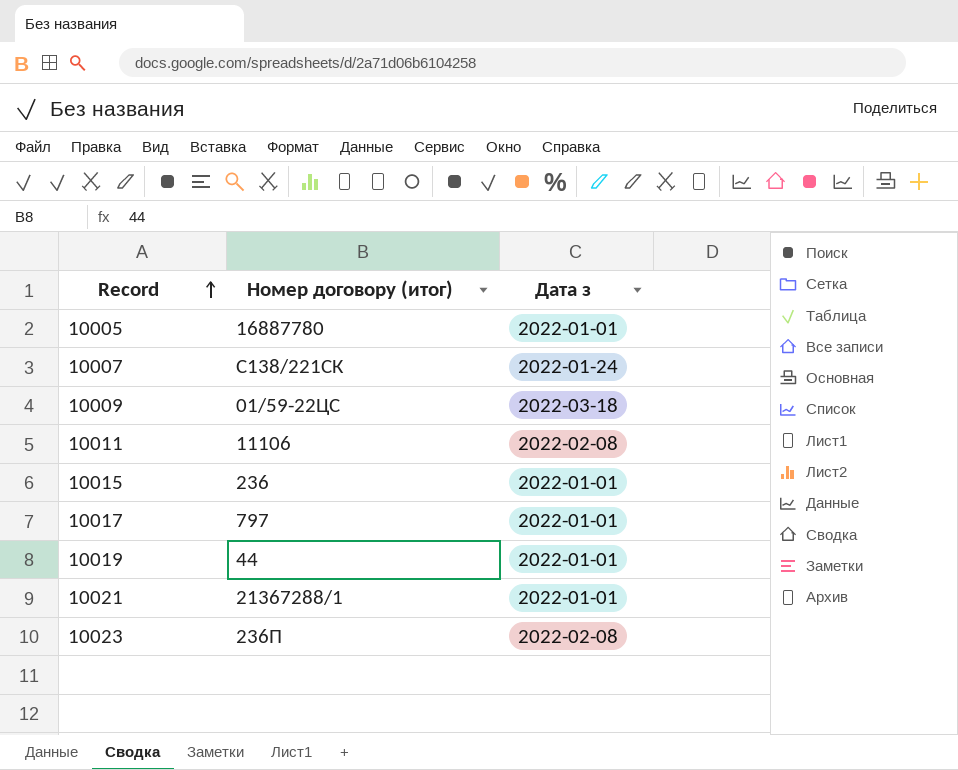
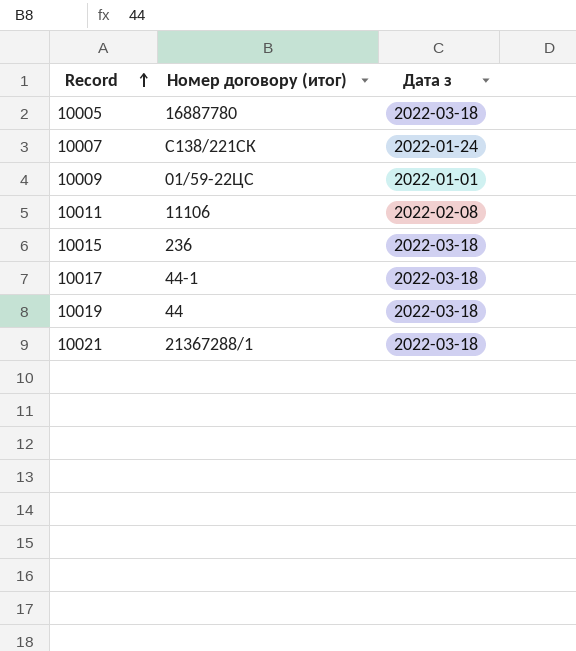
row 10023: 236П | 2022-02-08 -> none
10005 | Дата з: 2022-01-01 -> 2022-03-18
10009 | Дата з: 2022-03-18 -> 2022-01-01
10015 | Дата з: 2022-01-01 -> 2022-03-18
10017 | Номер договору (итог): 797 -> 44-1
10017 | Дата з: 2022-01-01 -> 2022-03-18
10019 | Дата з: 2022-01-01 -> 2022-03-18
10021 | Дата з: 2022-01-01 -> 2022-03-18

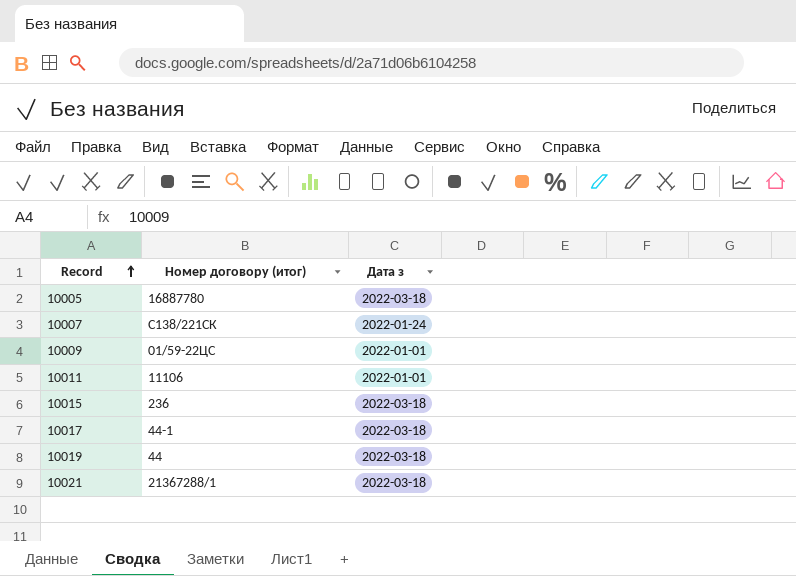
10011 | Дата з: 2022-02-08 -> 2022-01-01

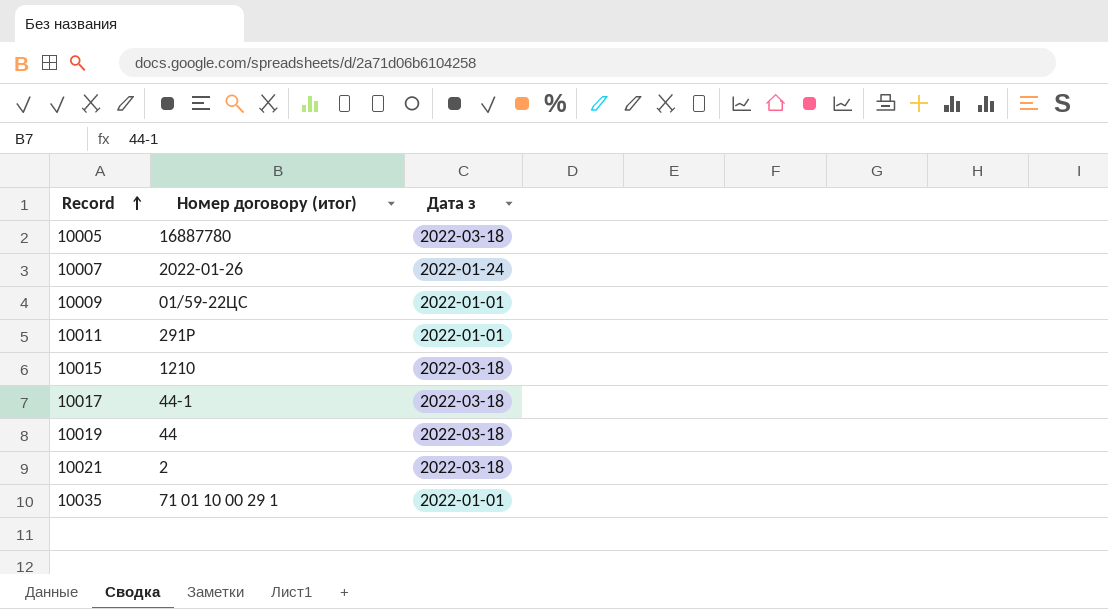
10007 | Номер договору (итог): С138/221СК -> 2022-01-26
10011 | Номер договору (итог): 11106 -> 291Р
10015 | Номер договору (итог): 236 -> 1210
10021 | Номер договору (итог): 21367288/1 -> 2
row 10035: none -> 71 01 10 00 29 1 | 2022-01-01

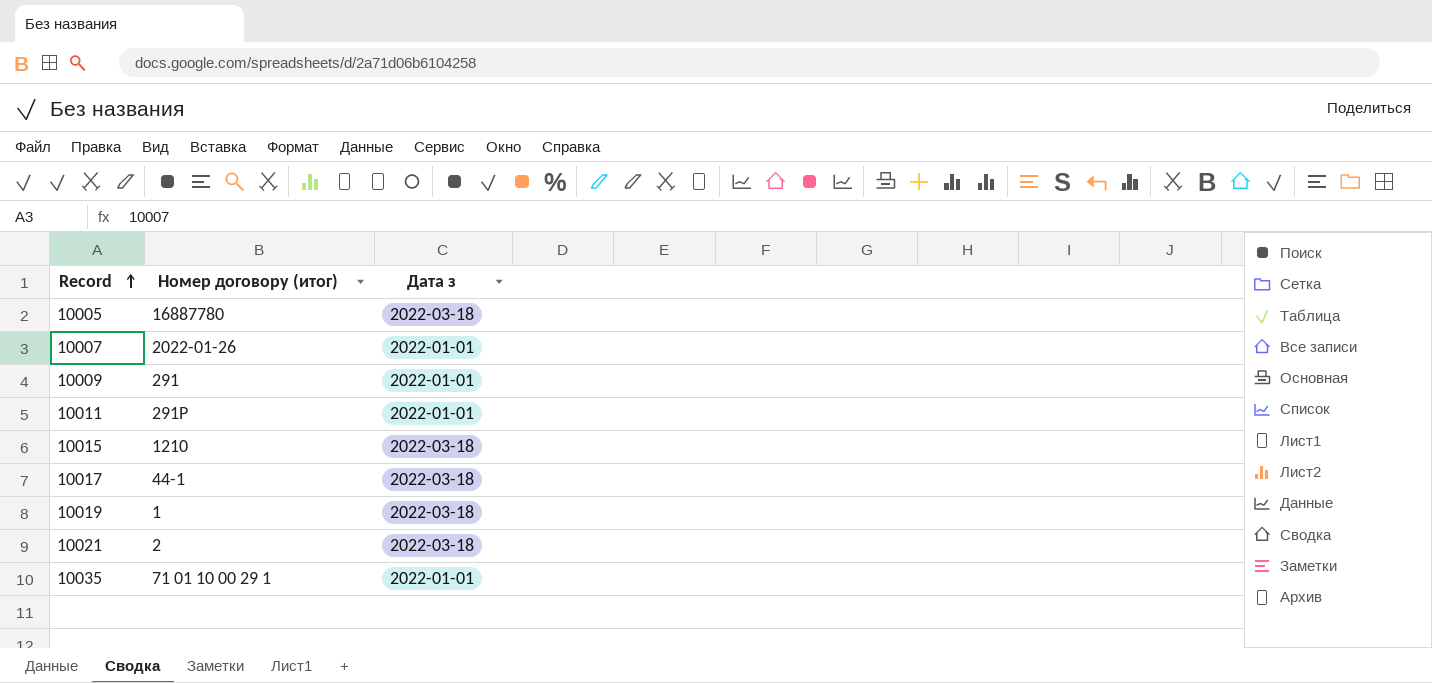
10007 | Дата з: 2022-01-24 -> 2022-01-01
10009 | Номер договору (итог): 01/59-22ЦС -> 291
10019 | Номер договору (итог): 44 -> 1

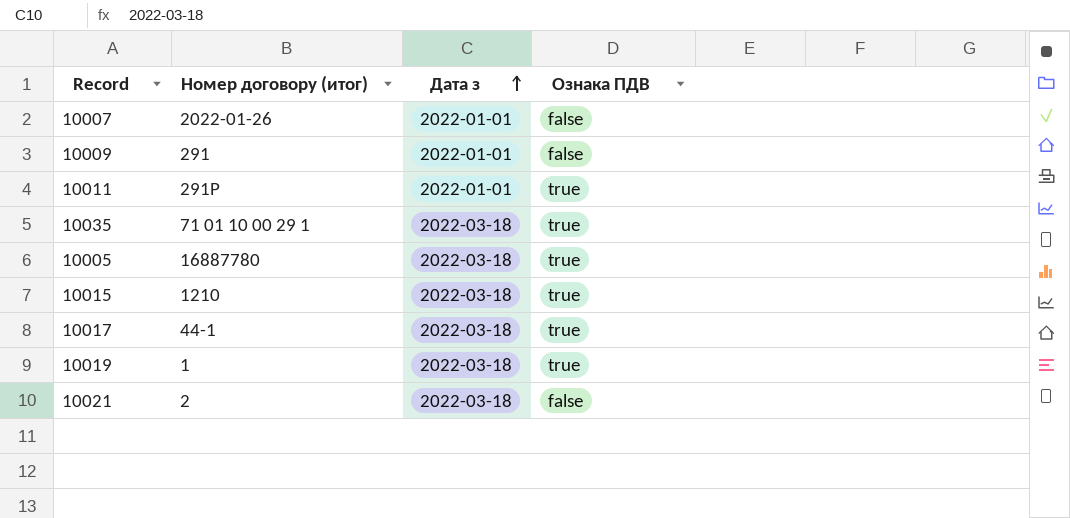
row order: Record ascending -> Дата з ascending
column Ознака ПДВ | position: none -> 4
10035 | Дата з: 2022-01-01 -> 2022-03-18

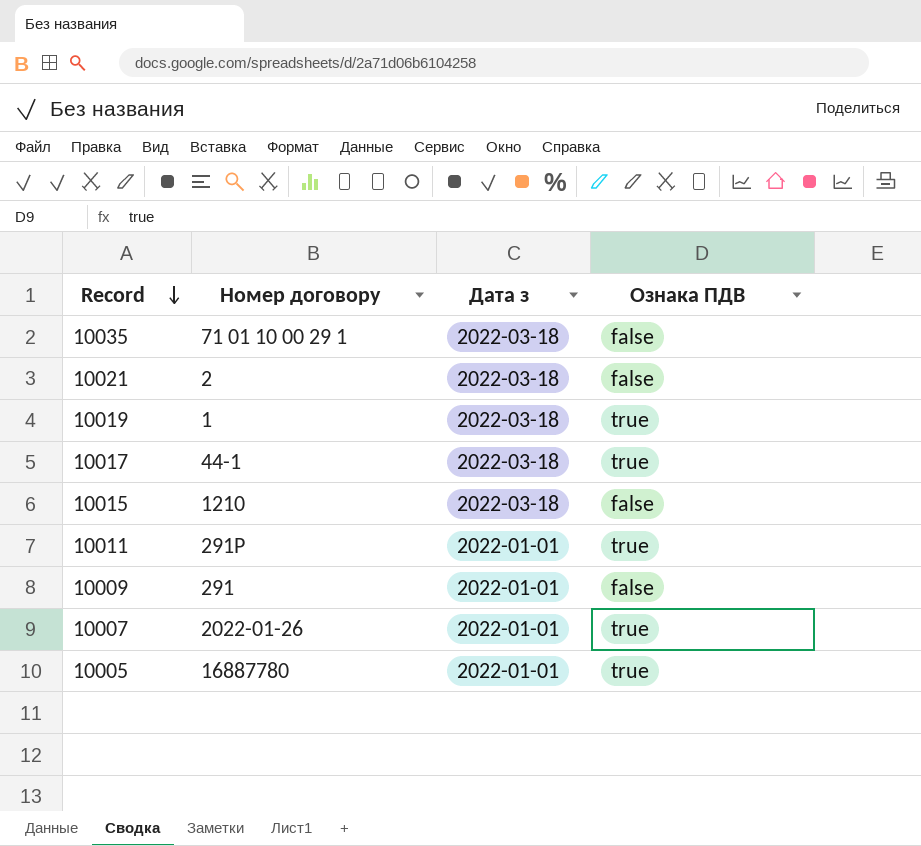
row order: Дата з ascending -> Record descending
column name: Номер договору (итог) -> Номер договору
10035 | Ознака ПДВ: true -> false
10015 | Ознака ПДВ: true -> false
10007 | Ознака ПДВ: false -> true
10005 | Дата з: 2022-03-18 -> 2022-01-01

